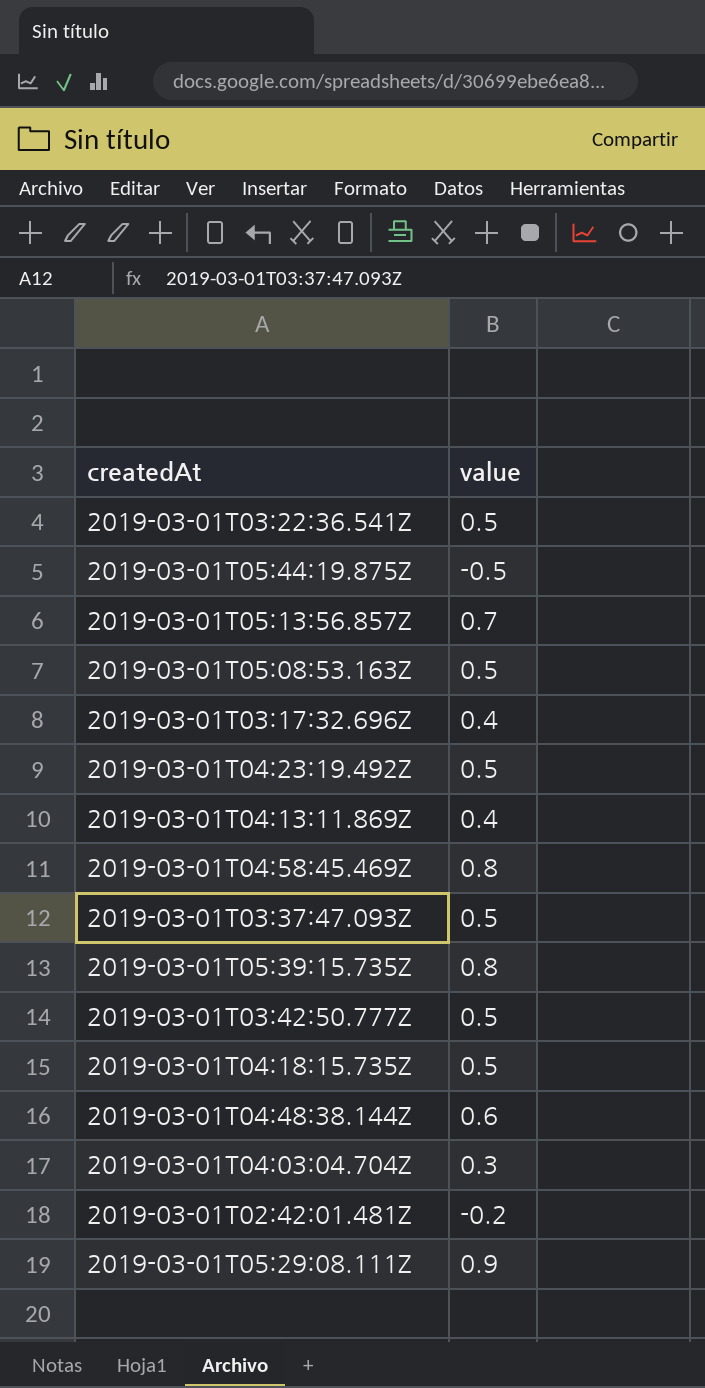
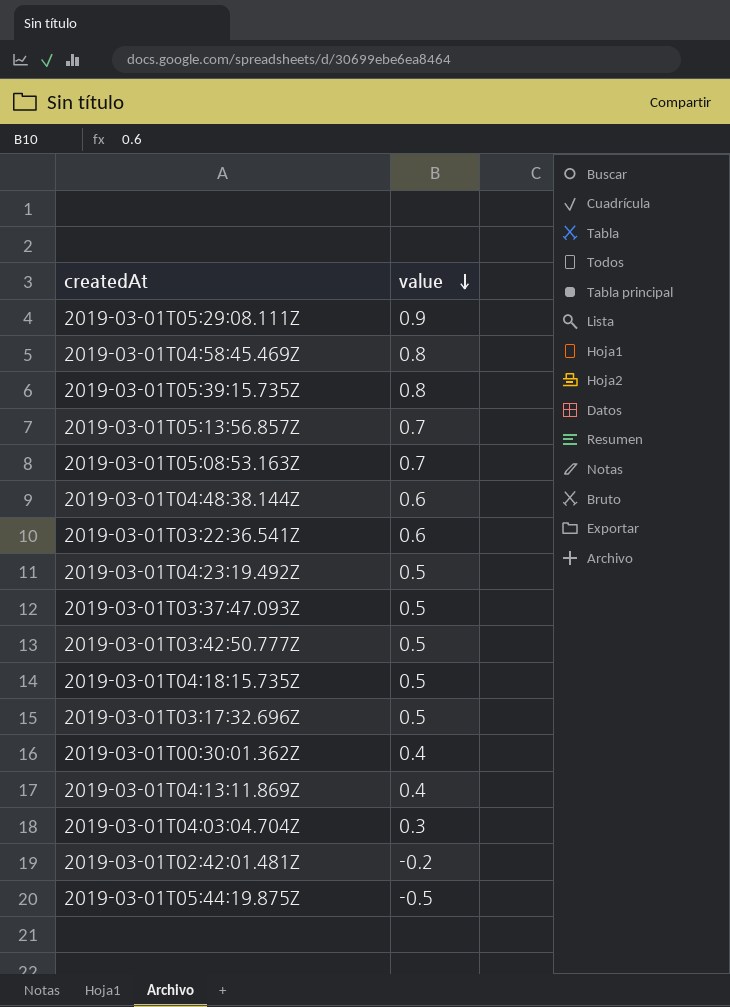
row order: none -> value descending
2019-03-01T05:08:53.163Z | value: 0.5 -> 0.7
2019-03-01T03:22:36.541Z | value: 0.5 -> 0.6
2019-03-01T03:17:32.696Z | value: 0.4 -> 0.5
row 2019-03-01T00:30:01.362Z: none -> 0.4

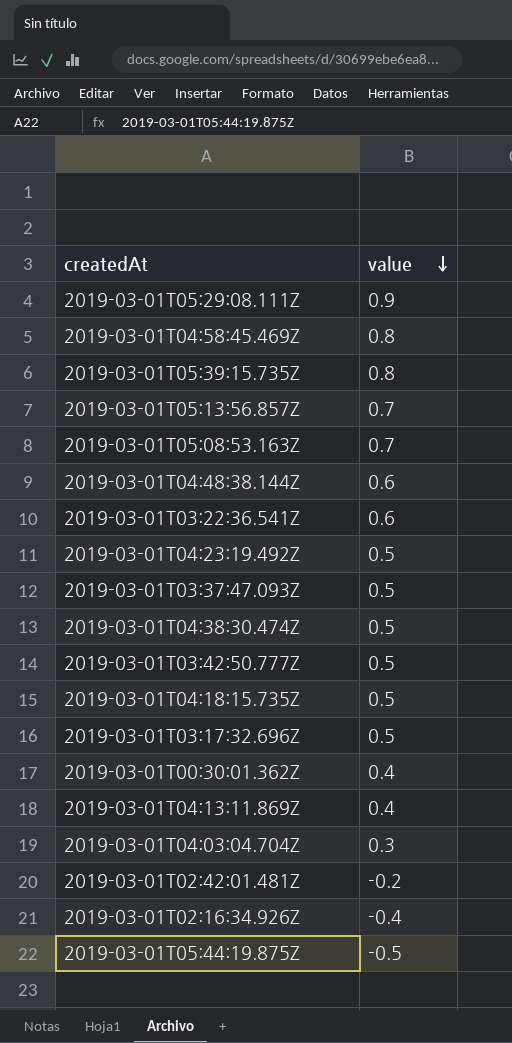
row 2019-03-01T04:38:30.474Z: none -> 0.5
row 2019-03-01T02:16:34.926Z: none -> -0.4

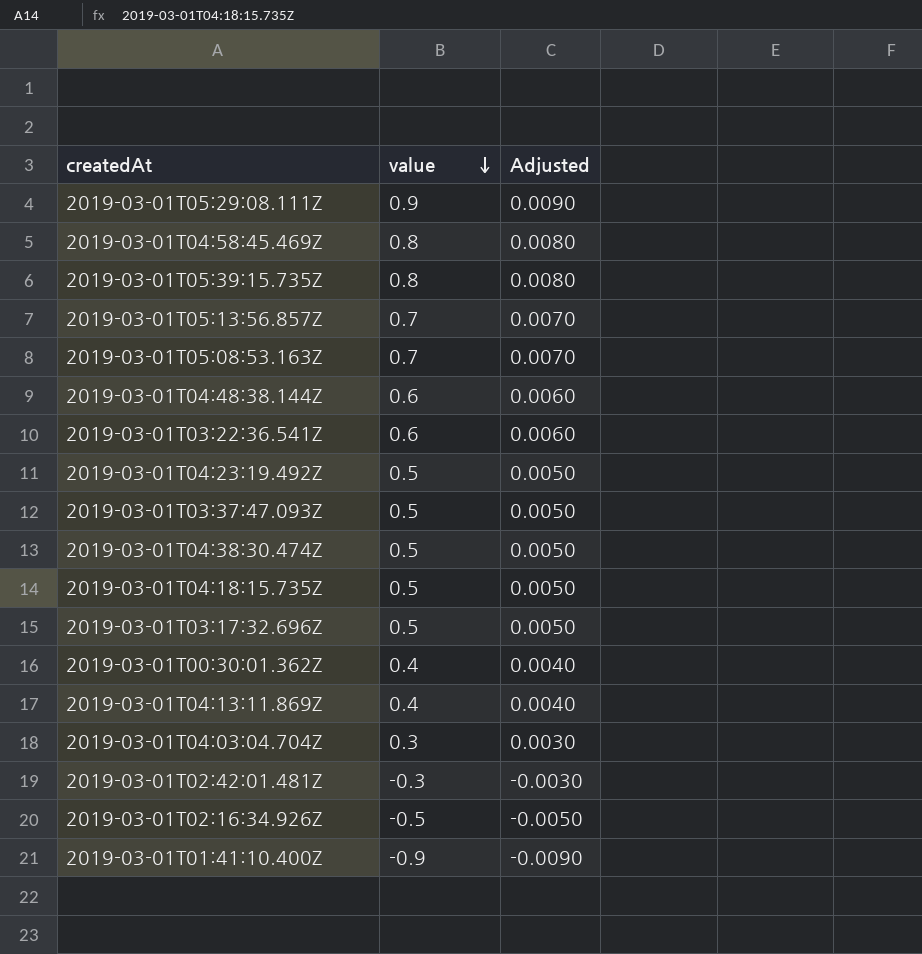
column Adjusted | formula: none -> [value] * 0.01
row 2019-03-01T03:42:50.777Z: 0.5 -> none
row 2019-03-01T05:44:19.875Z: -0.5 -> none
2019-03-01T02:42:01.481Z | value: -0.2 -> -0.3
2019-03-01T02:16:34.926Z | value: -0.4 -> -0.5
row 2019-03-01T01:41:10.400Z: none -> -0.9 | -0.0090

